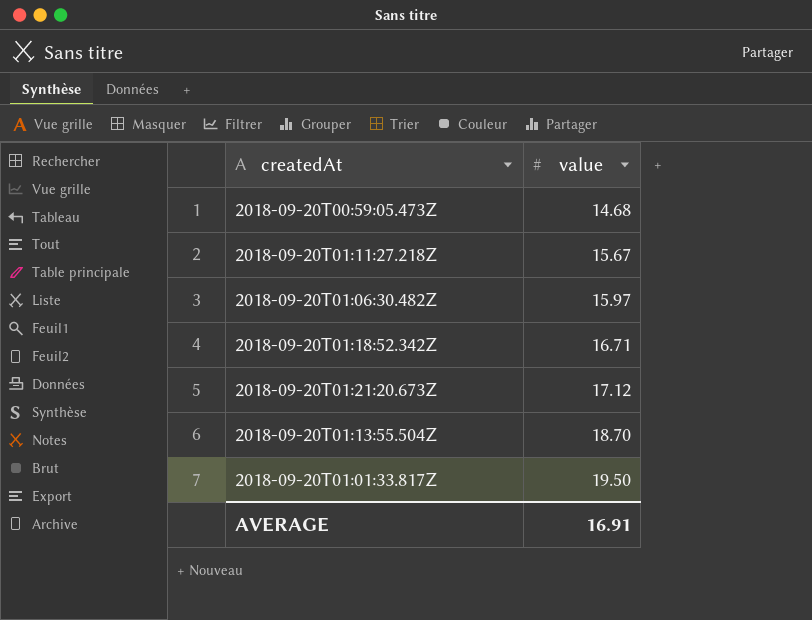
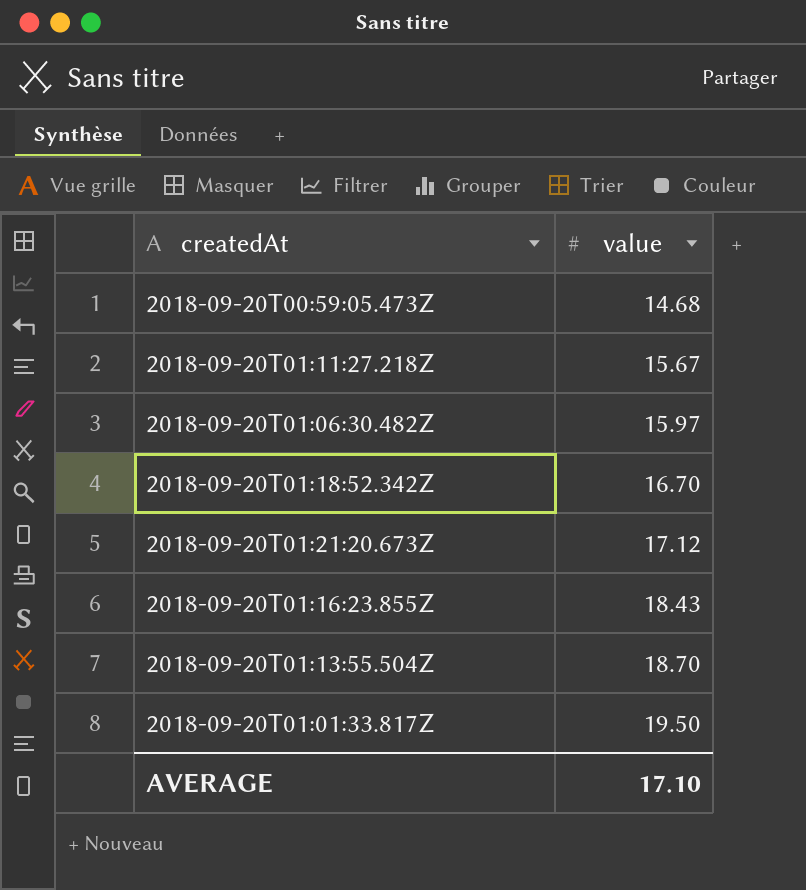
2018-09-20T01:18:52.342Z | value: 16.71 -> 16.70
row 2018-09-20T01:16:23.855Z: none -> 18.43
AVERAGE | value: 16.91 -> 17.10

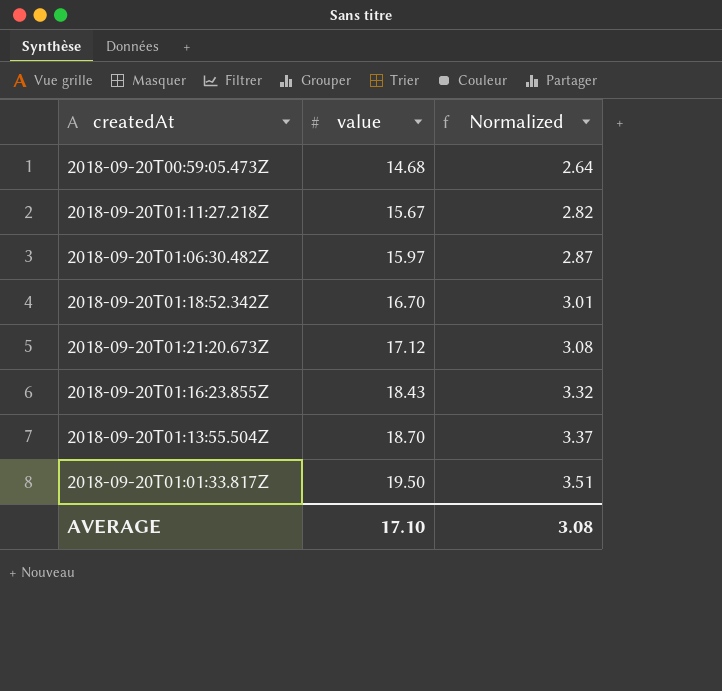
column Normalized | formula: none -> [value] * 0.18

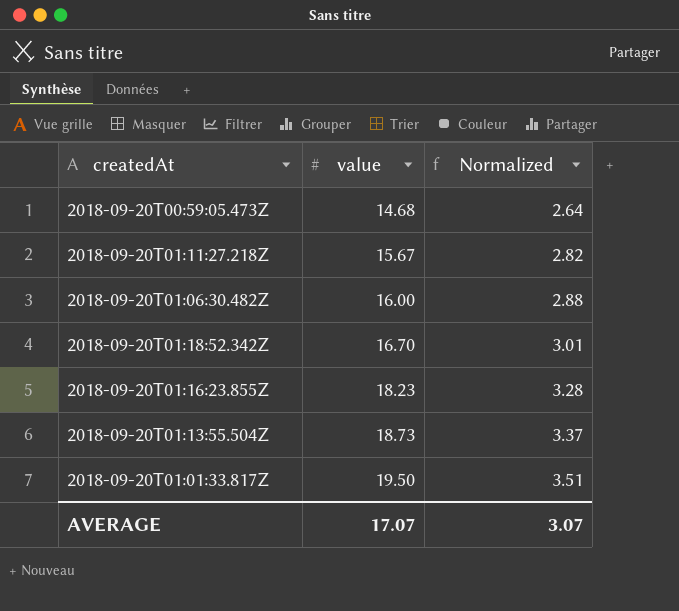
row 2018-09-20T01:21:20.673Z: 17.12 | 3.08 -> none
2018-09-20T01:06:30.482Z | value: 15.97 -> 16.00
2018-09-20T01:06:30.482Z | Normalized: 2.87 -> 2.88
2018-09-20T01:16:23.855Z | value: 18.43 -> 18.23
2018-09-20T01:16:23.855Z | Normalized: 3.32 -> 3.28
2018-09-20T01:13:55.504Z | value: 18.70 -> 18.73
AVERAGE | value: 17.10 -> 17.07
AVERAGE | Normalized: 3.08 -> 3.07

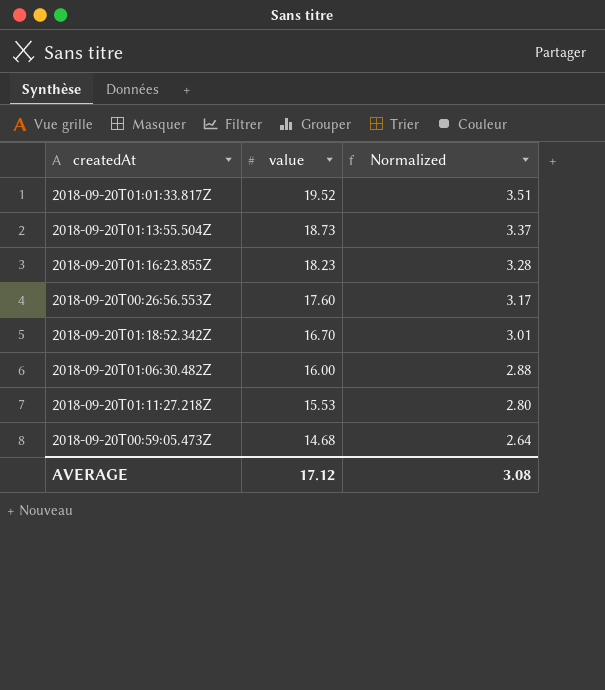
row order: value ascending -> value descending
2018-09-20T01:01:33.817Z | value: 19.50 -> 19.52
row 2018-09-20T00:26:56.553Z: none -> 17.60 | 3.17
2018-09-20T01:11:27.218Z | value: 15.67 -> 15.53
2018-09-20T01:11:27.218Z | Normalized: 2.82 -> 2.80
AVERAGE | value: 17.07 -> 17.12
AVERAGE | Normalized: 3.07 -> 3.08

